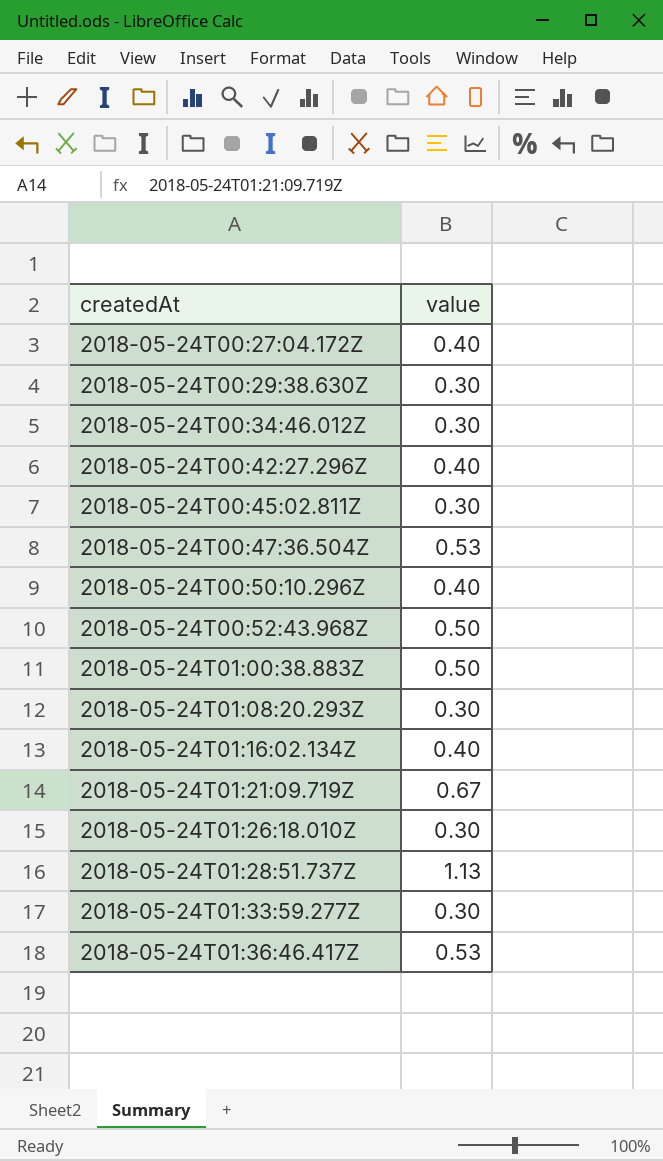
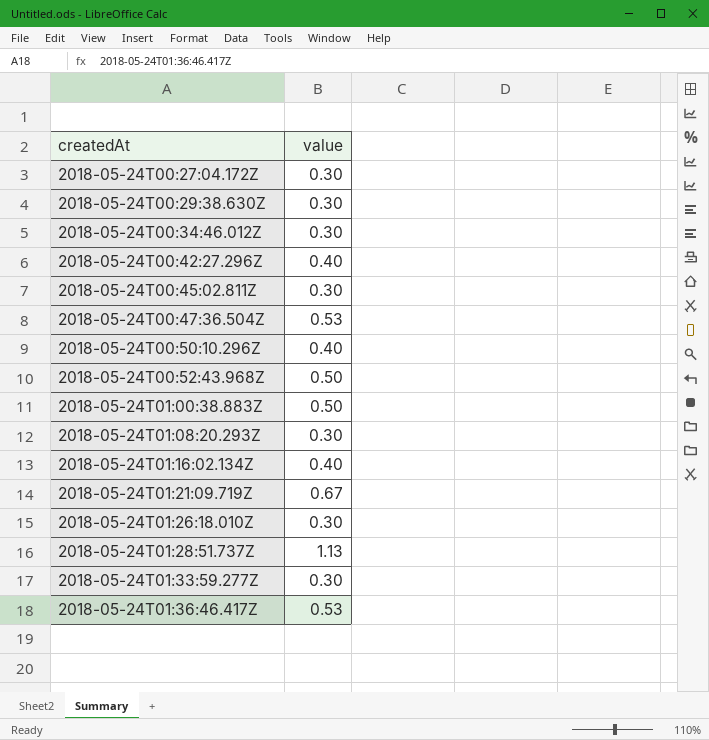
2018-05-24T00:27:04.172Z | value: 0.40 -> 0.30

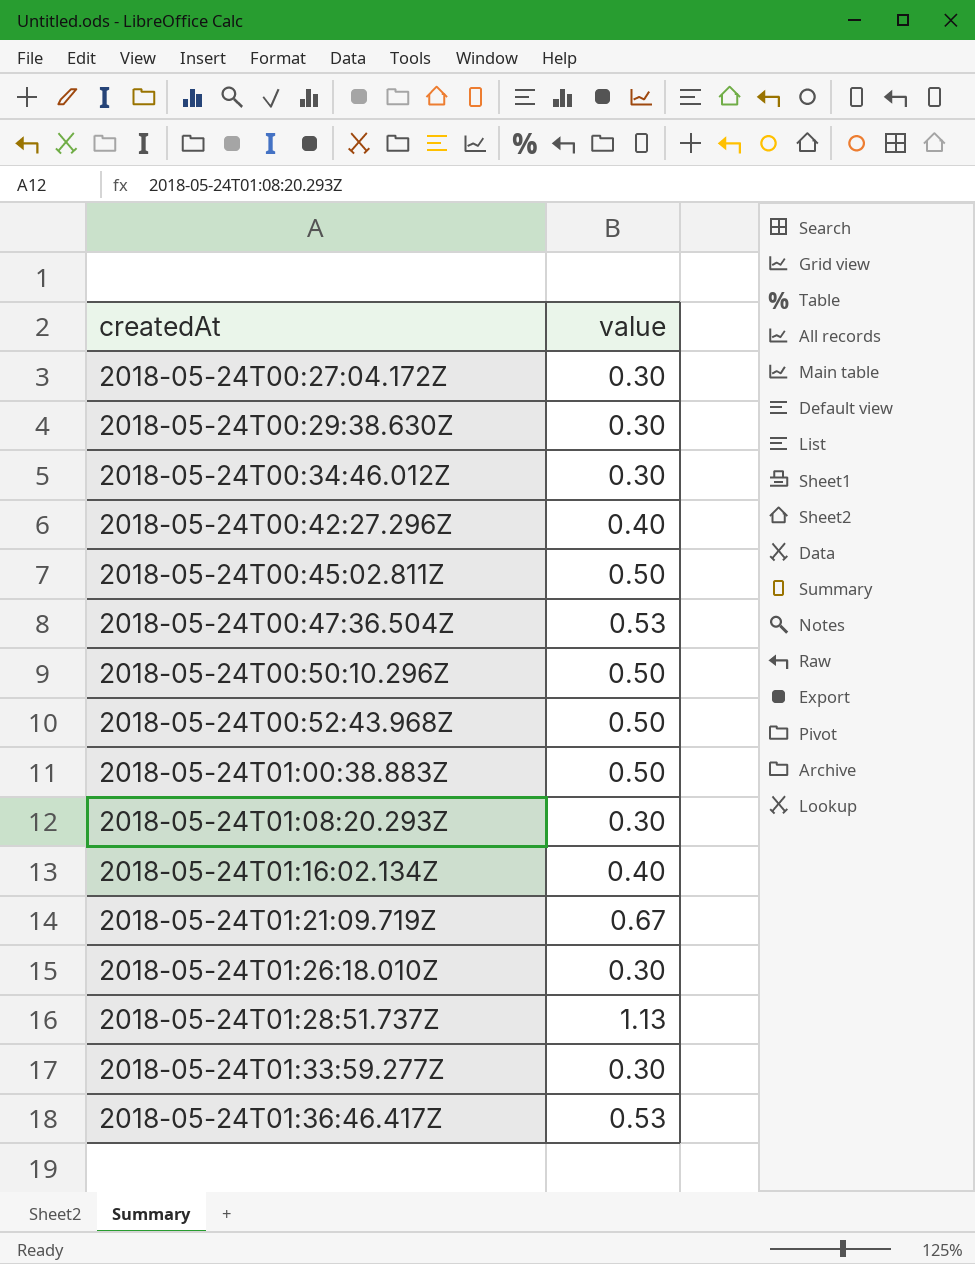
2018-05-24T00:45:02.811Z | value: 0.30 -> 0.50
2018-05-24T00:50:10.296Z | value: 0.40 -> 0.50

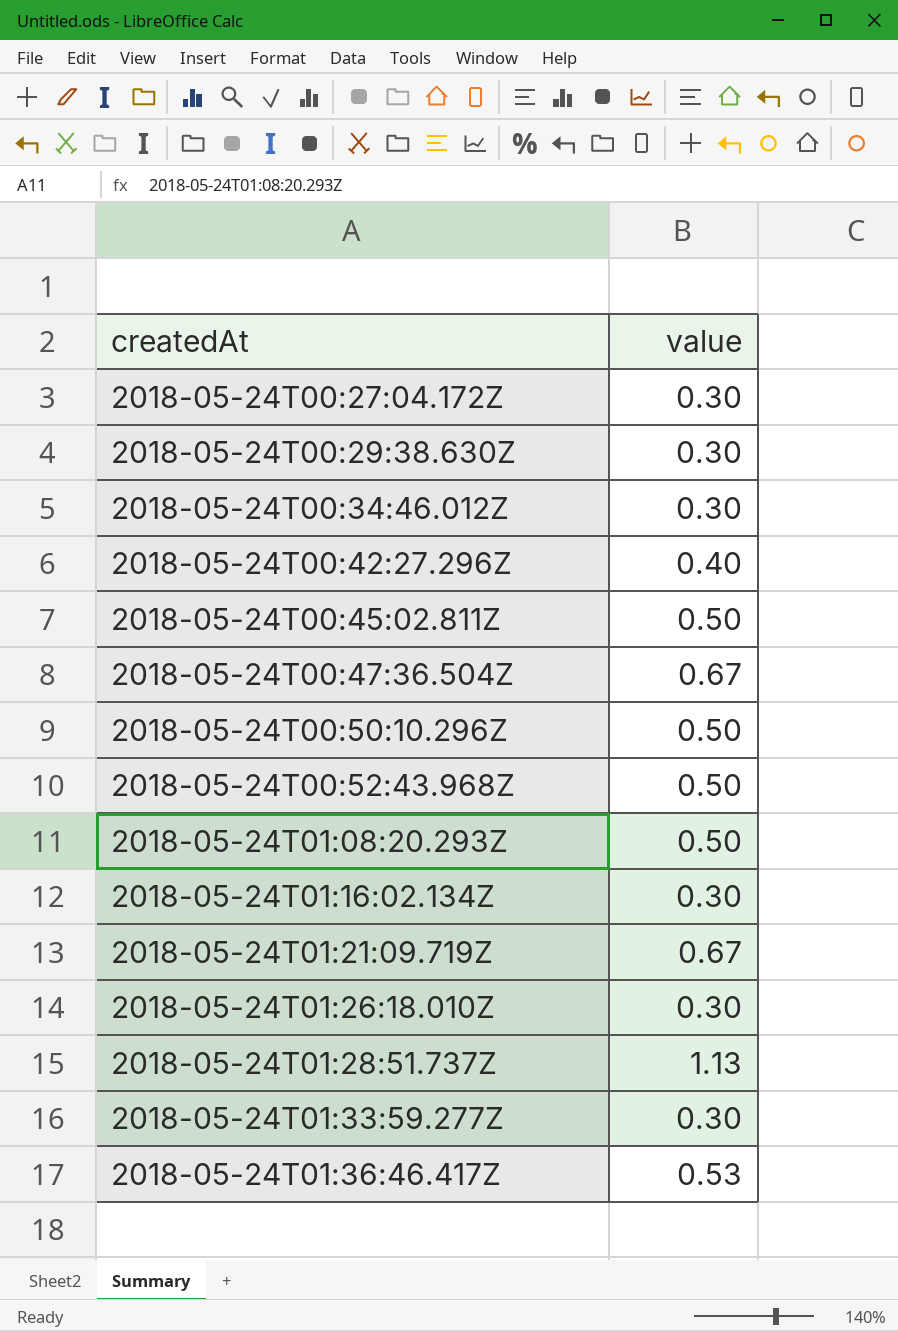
row 2018-05-24T01:00:38.883Z: 0.50 -> none
2018-05-24T00:47:36.504Z | value: 0.53 -> 0.67
2018-05-24T01:08:20.293Z | value: 0.30 -> 0.50
2018-05-24T01:16:02.134Z | value: 0.40 -> 0.30

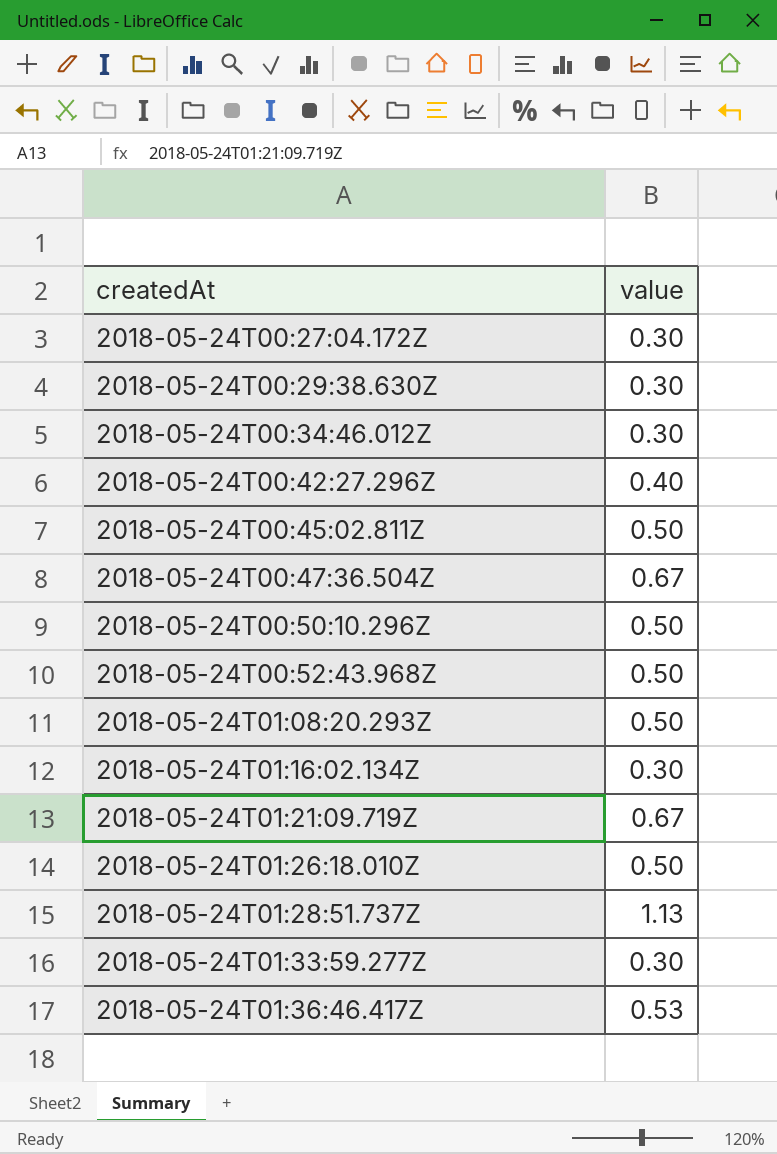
2018-05-24T01:26:18.010Z | value: 0.30 -> 0.50

